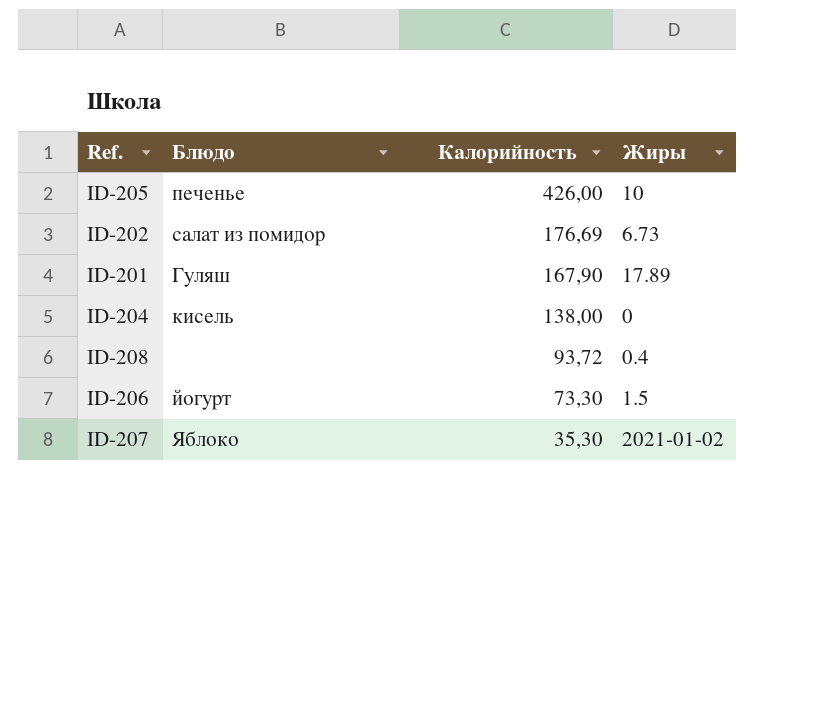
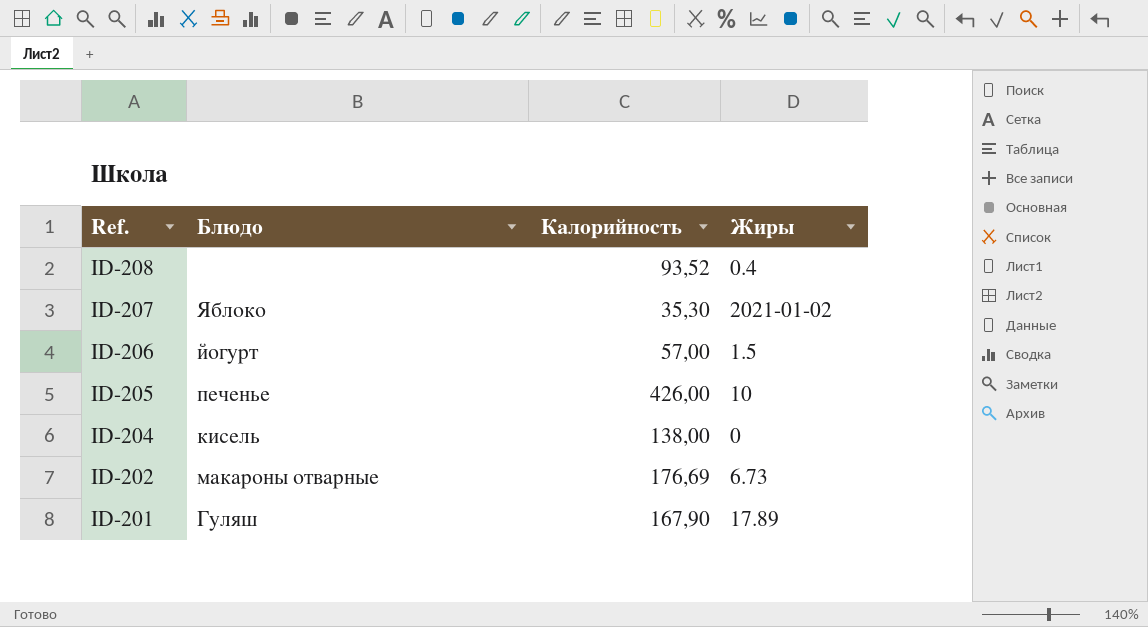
row order: Калорийность descending -> Ref. descending
ID-208 | Калорийность: 93,72 -> 93,52
ID-206 | Калорийность: 73,30 -> 57,00
ID-202 | Блюдо: салат из помидор -> макароны отварные

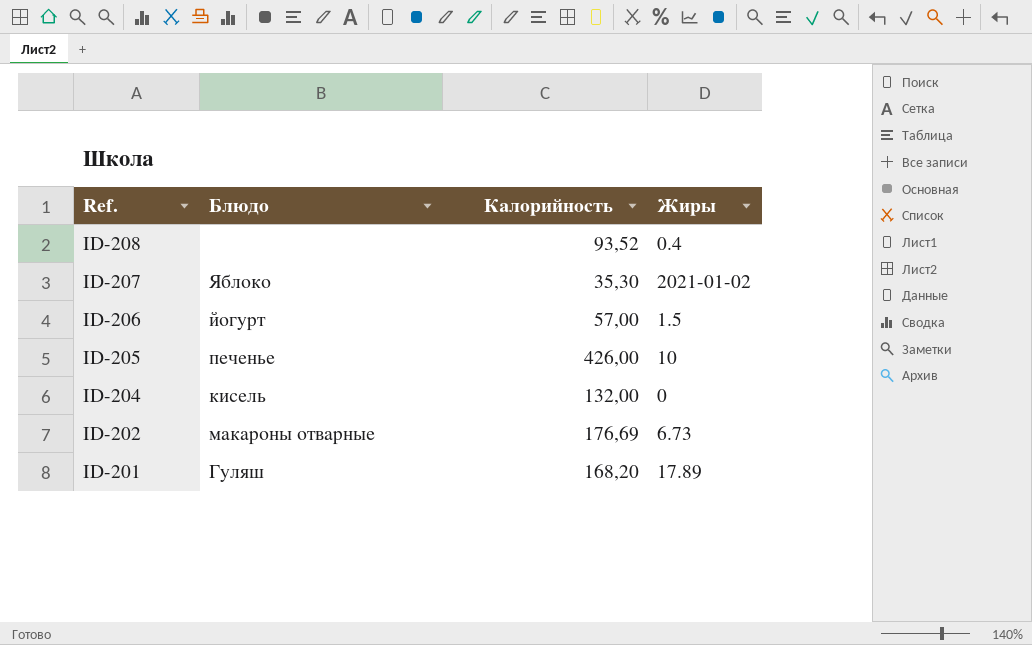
ID-204 | Калорийность: 138,00 -> 132,00
ID-201 | Калорийность: 167,90 -> 168,20

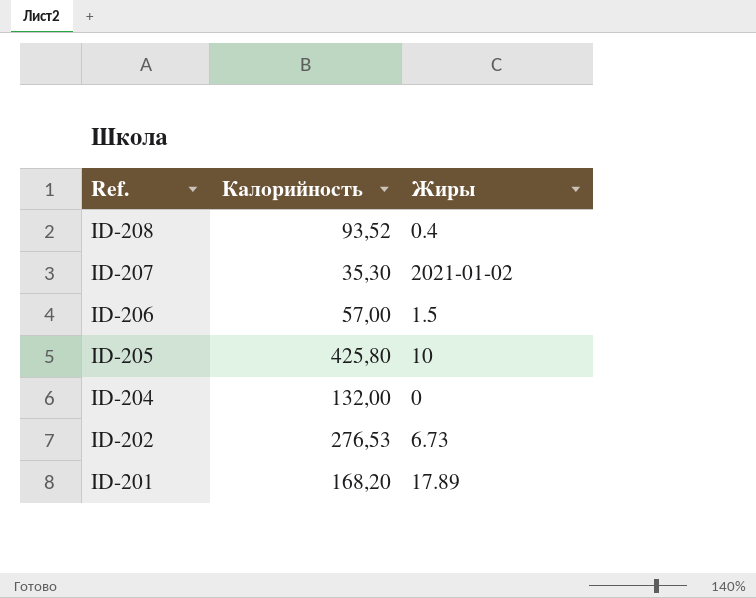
column Блюдо | position: 2 -> none
ID-205 | Калорийность: 426,00 -> 425,80
ID-202 | Калорийность: 176,69 -> 276,53

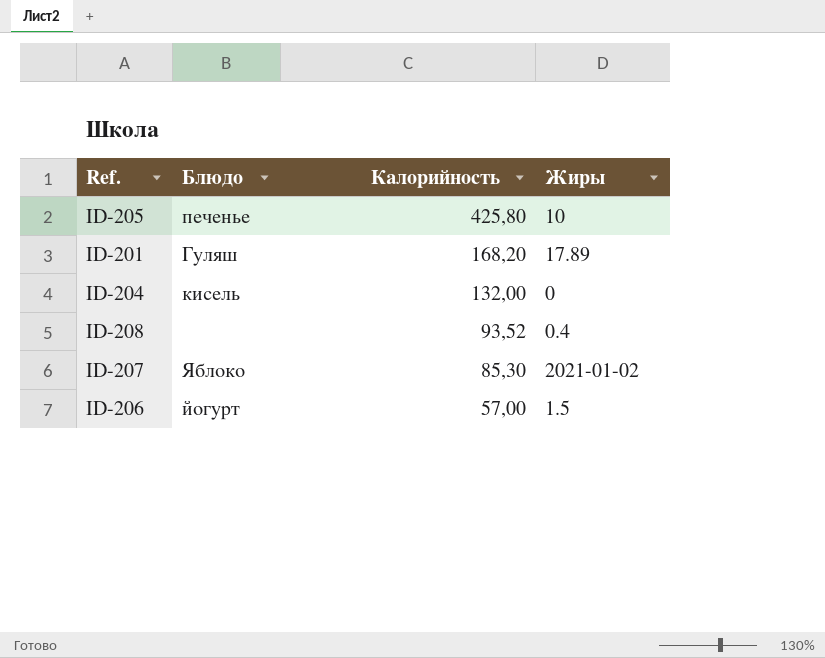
row order: Ref. descending -> Калорийность descending
column Блюдо | position: none -> 2
row ID-202: 276,53 | 6.73 -> none
ID-207 | Калорийность: 35,30 -> 85,30

